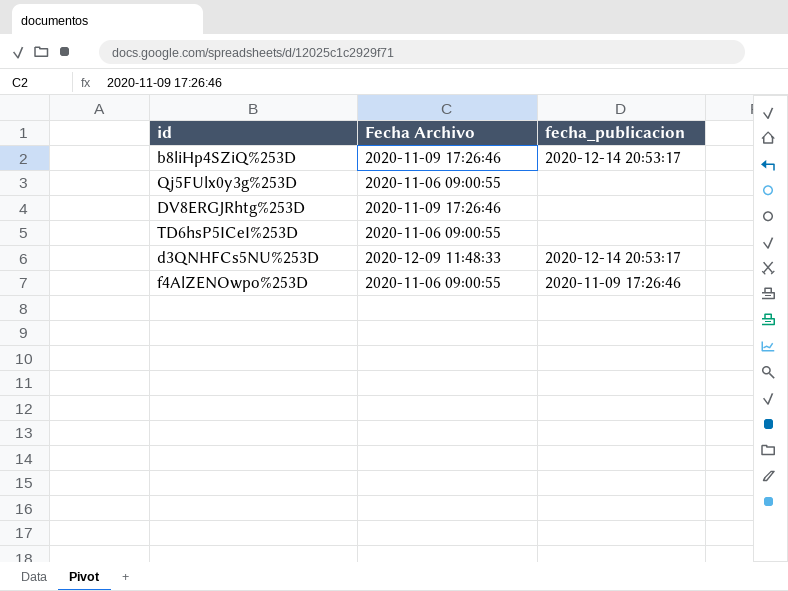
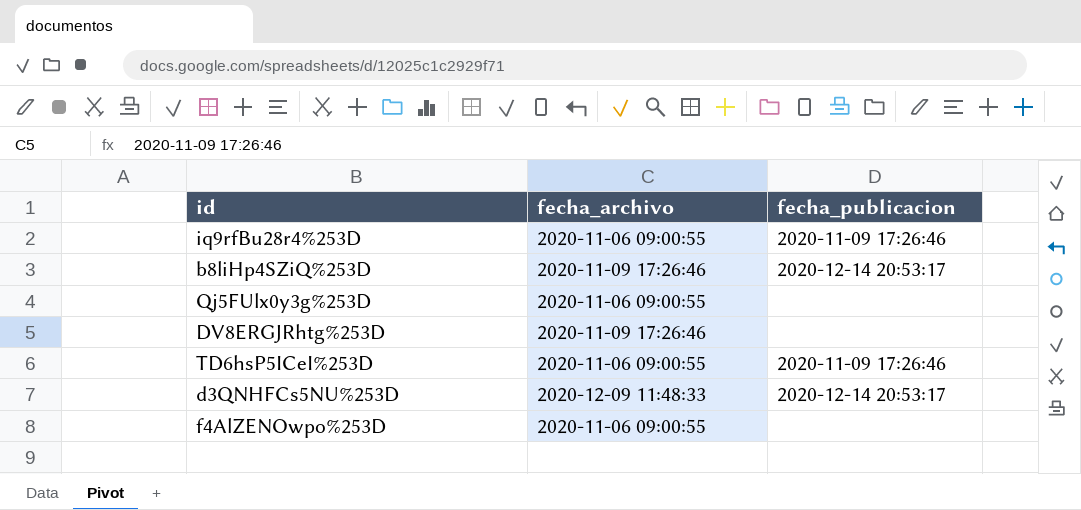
column name: Fecha Archivo -> fecha_archivo
row iq9rfBu28r4%253D: none -> 2020-11-06 09:00:55 | 2020-11-09 17:26:46
TD6hsP5ICeI%253D | fecha_publicacion: none -> 2020-11-09 17:26:46
f4AlZENOwpo%253D | fecha_publicacion: 2020-11-09 17:26:46 -> none

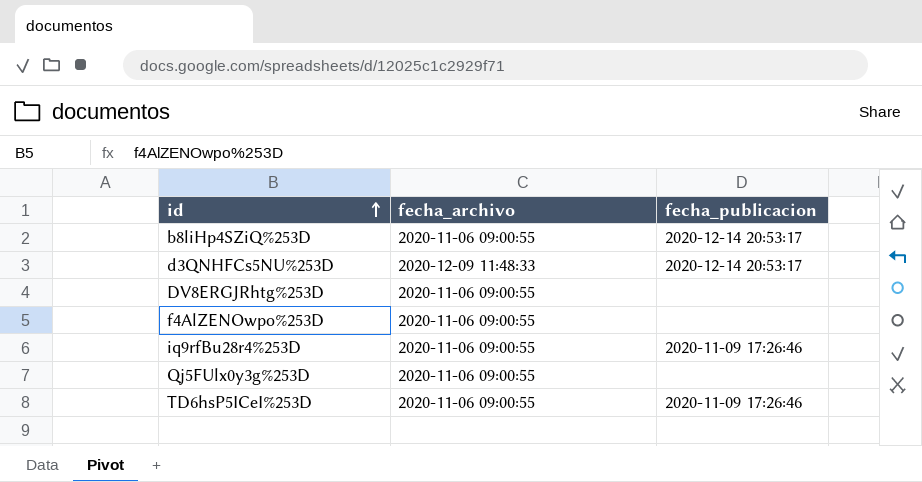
row order: none -> id ascending
b8liHp4SZiQ%253D | fecha_archivo: 2020-11-09 17:26:46 -> 2020-11-06 09:00:55
DV8ERGJRhtg%253D | fecha_archivo: 2020-11-09 17:26:46 -> 2020-11-06 09:00:55

